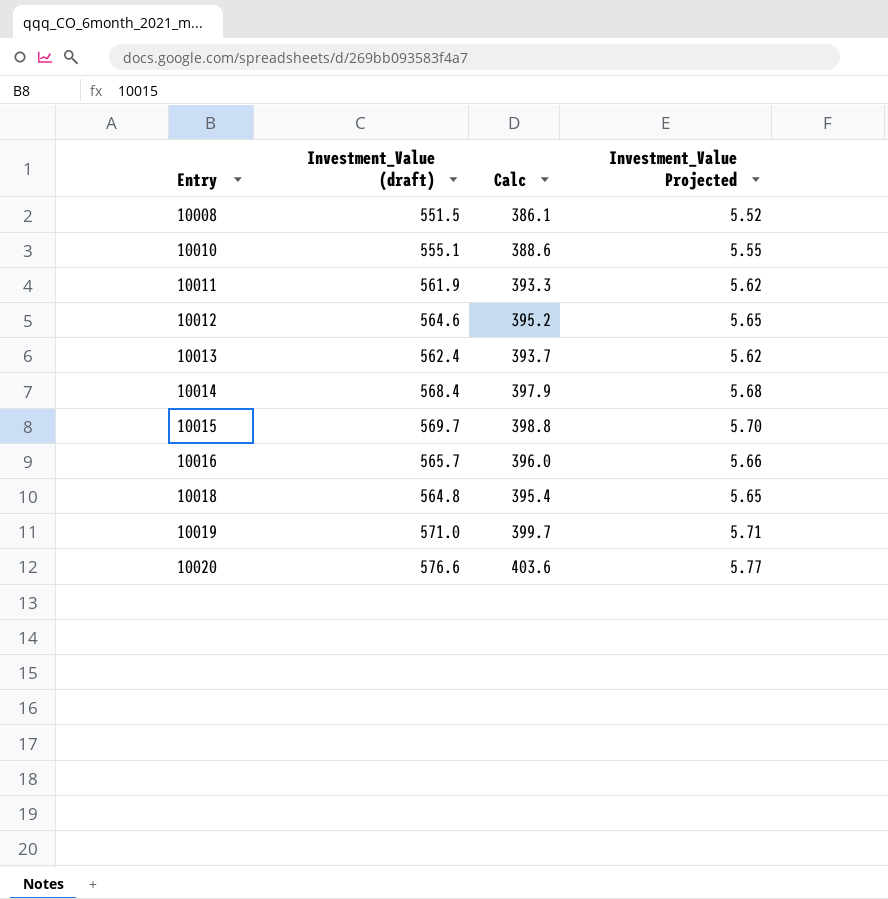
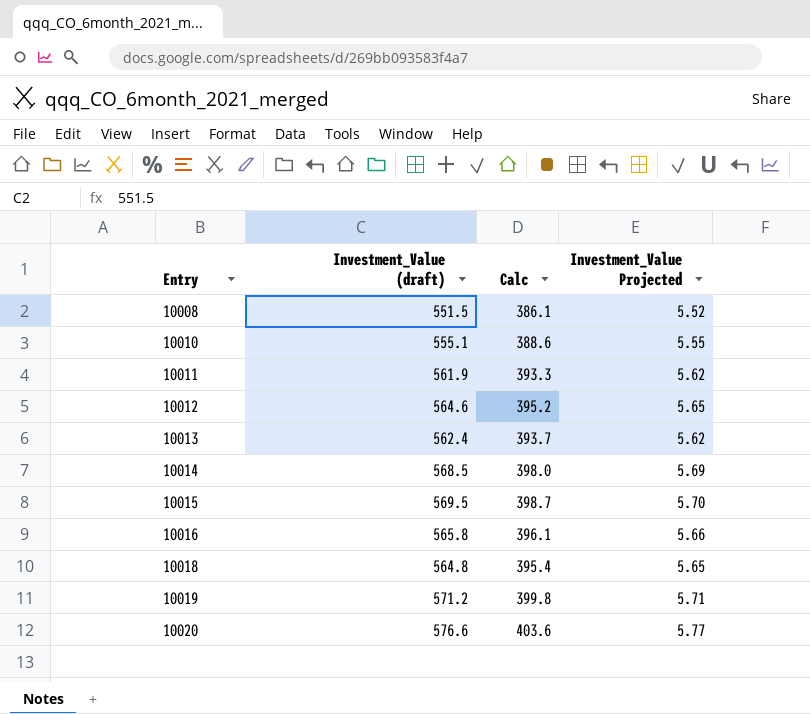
10014 | Investment_Value (draft): 568.4 -> 568.5
10014 | Calc: 397.9 -> 398.0
10014 | Investment_Value Projected: 5.68 -> 5.69
10015 | Investment_Value (draft): 569.7 -> 569.5
10015 | Calc: 398.8 -> 398.7
10016 | Investment_Value (draft): 565.7 -> 565.8
10016 | Calc: 396.0 -> 396.1
10019 | Investment_Value (draft): 571.0 -> 571.2
10019 | Calc: 399.7 -> 399.8

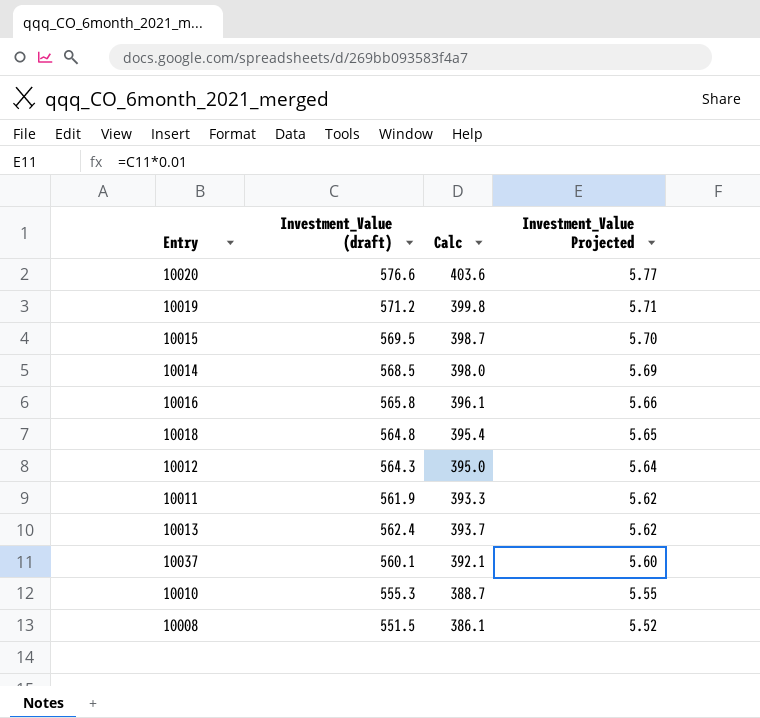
row order: Entry ascending -> Investment_Value Projected descending
10012 | Investment_Value (draft): 564.6 -> 564.3
10012 | Calc: 395.2 -> 395.0
10012 | Investment_Value Projected: 5.65 -> 5.64
row 10037: none -> 560.1 | 392.1 | 5.60
10010 | Investment_Value (draft): 555.1 -> 555.3
10010 | Calc: 388.6 -> 388.7

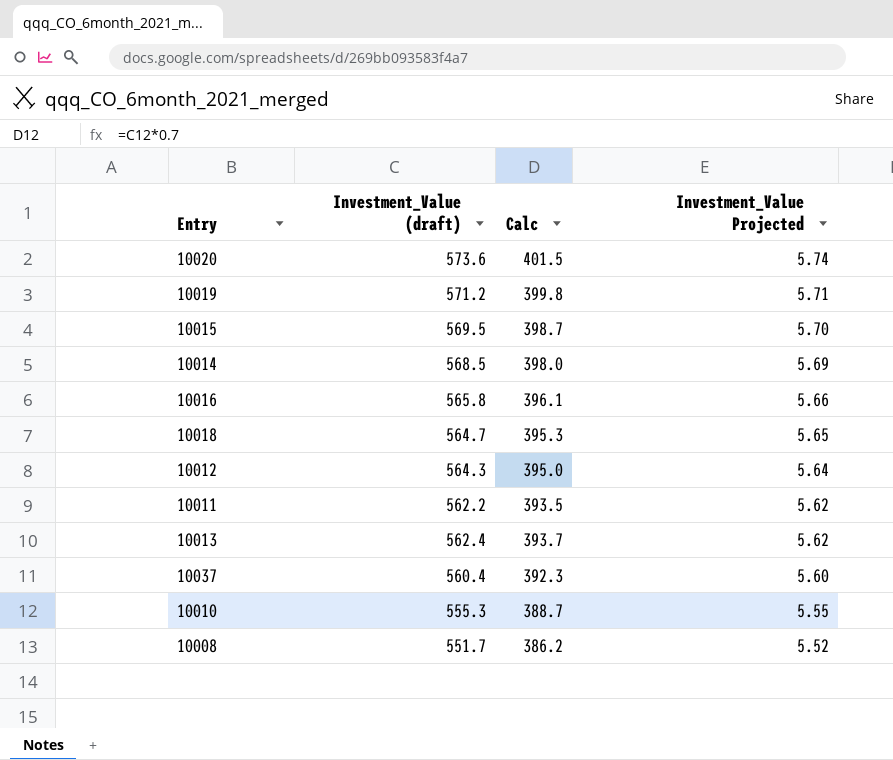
10020 | Investment_Value (draft): 576.6 -> 573.6
10020 | Calc: 403.6 -> 401.5
10020 | Investment_Value Projected: 5.77 -> 5.74
10018 | Investment_Value (draft): 564.8 -> 564.7
10018 | Calc: 395.4 -> 395.3
10011 | Investment_Value (draft): 561.9 -> 562.2
10011 | Calc: 393.3 -> 393.5
10037 | Investment_Value (draft): 560.1 -> 560.4
10037 | Calc: 392.1 -> 392.3
10008 | Investment_Value (draft): 551.5 -> 551.7
10008 | Calc: 386.1 -> 386.2

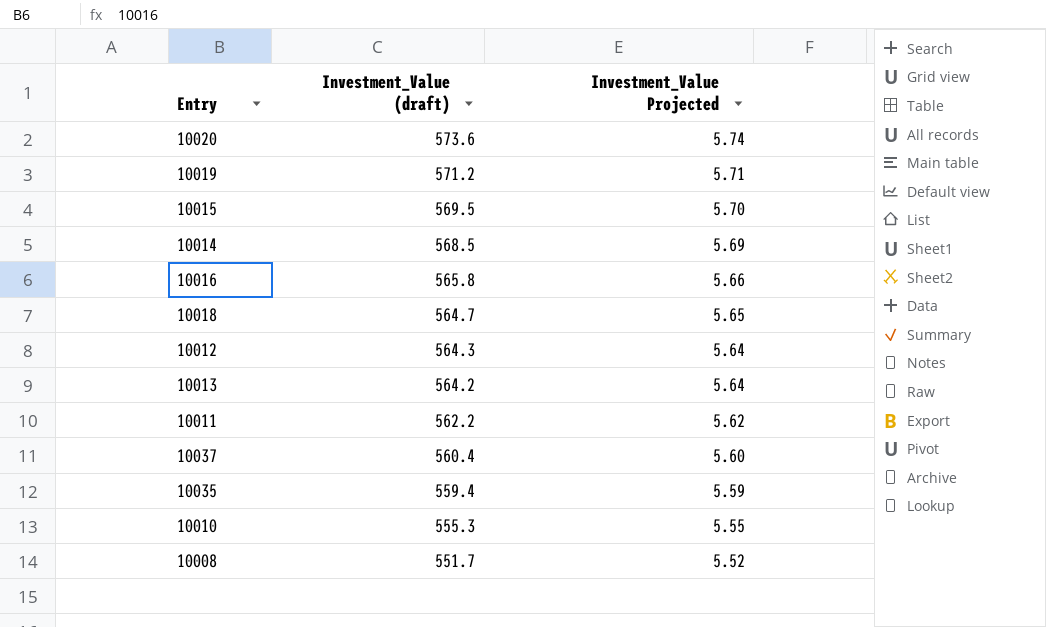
row order: Investment_Value Projected descending -> Investment_Value (draft) descending
column Calc | formula: [Investment_Value (draft)] * 0.7 -> none
10013 | Investment_Value (draft): 562.4 -> 564.2
10013 | Investment_Value Projected: 5.62 -> 5.64
row 10035: none -> 559.4 | 5.59

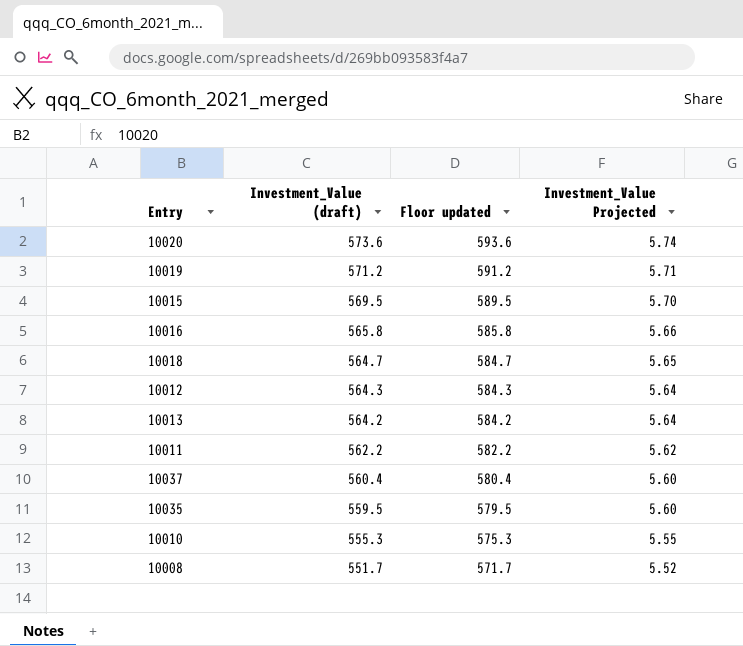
column Floor updated | formula: none -> [Investment_Value (draft)] + 20
row 10014: 568.5 | 5.69 -> none
10035 | Investment_Value (draft): 559.4 -> 559.5
10035 | Investment_Value Projected: 5.59 -> 5.60

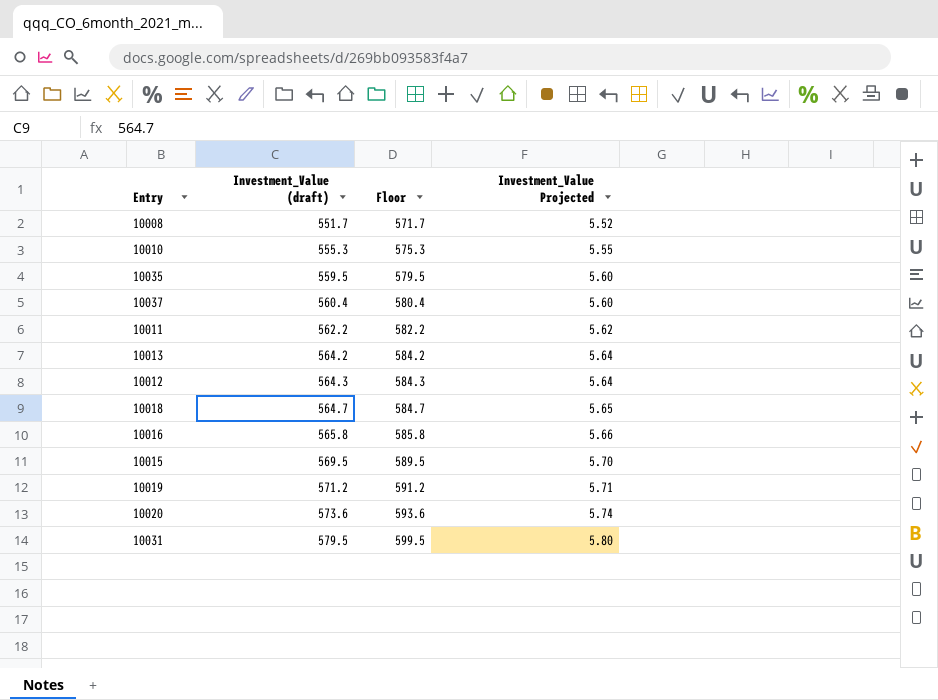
row order: Investment_Value (draft) descending -> Investment_Value (draft) ascending
column name: Floor updated -> Floor
row 10031: none -> 579.5 | 599.5 | 5.80

